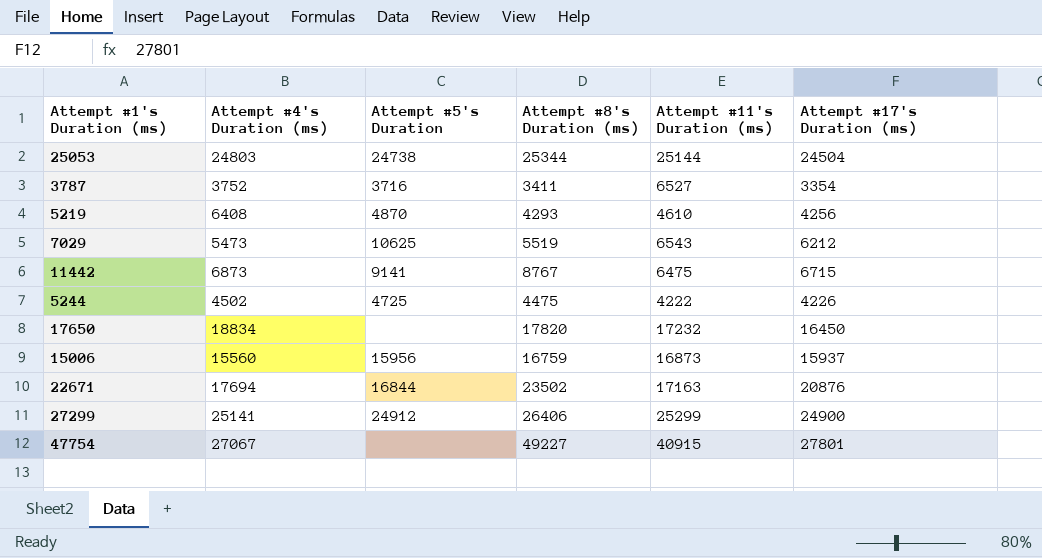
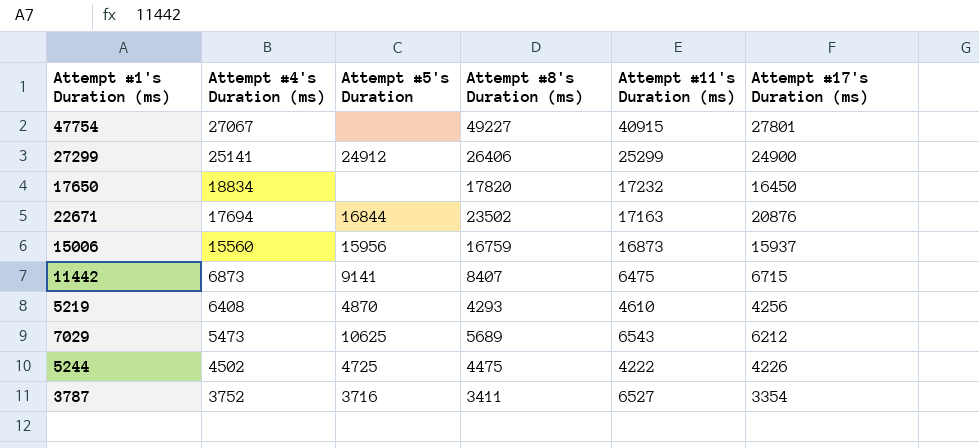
row order: none -> Attempt #4's Duration (ms) descending
row 25053: 24803 | 24738 | 25344 | 25144 | 24504 -> none
11442 | Attempt #8's Duration (ms): 8767 -> 8407
7029 | Attempt #8's Duration (ms): 5519 -> 5689

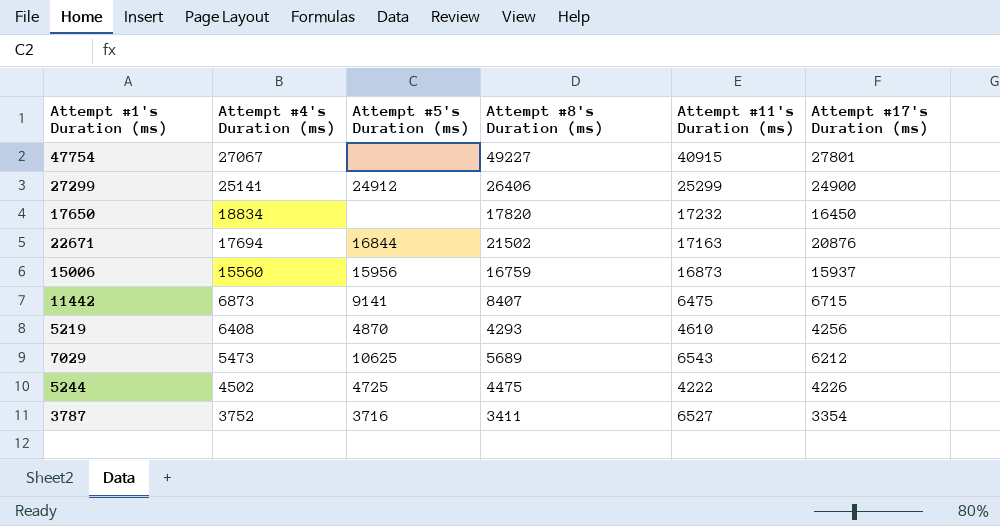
column name: Attempt #5's Duration -> Attempt #5's Duration (ms)
22671 | Attempt #8's Duration (ms): 23502 -> 21502

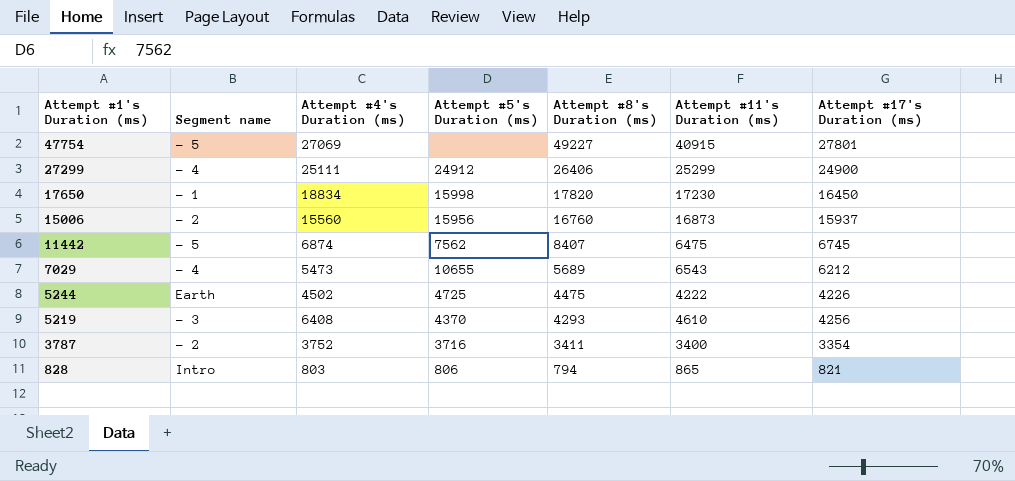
row order: Attempt #4's Duration (ms) descending -> Attempt #1's Duration (ms) descending
column Segment name | position: none -> 2
row 22671: 17694 | 16844 | 21502 | 17163 | 20876 -> none
47754 | Attempt #4's Duration (ms): 27067 -> 27069
27299 | Attempt #4's Duration (ms): 25141 -> 25111
17650 | Attempt #5's Duration (ms): none -> 15998
17650 | Attempt #11's Duration (ms): 17232 -> 17230
15006 | Attempt #8's Duration (ms): 16759 -> 16760
11442 | Attempt #4's Duration (ms): 6873 -> 6874
11442 | Attempt #5's Duration (ms): 9141 -> 7562
11442 | Attempt #17's Duration (ms): 6715 -> 6745
7029 | Attempt #5's Duration (ms): 10625 -> 10655
5219 | Attempt #5's Duration (ms): 4870 -> 4370
3787 | Attempt #11's Duration (ms): 6527 -> 3400
row 828: none -> Intro | 803 | 806 | 794 | 865 | 821

